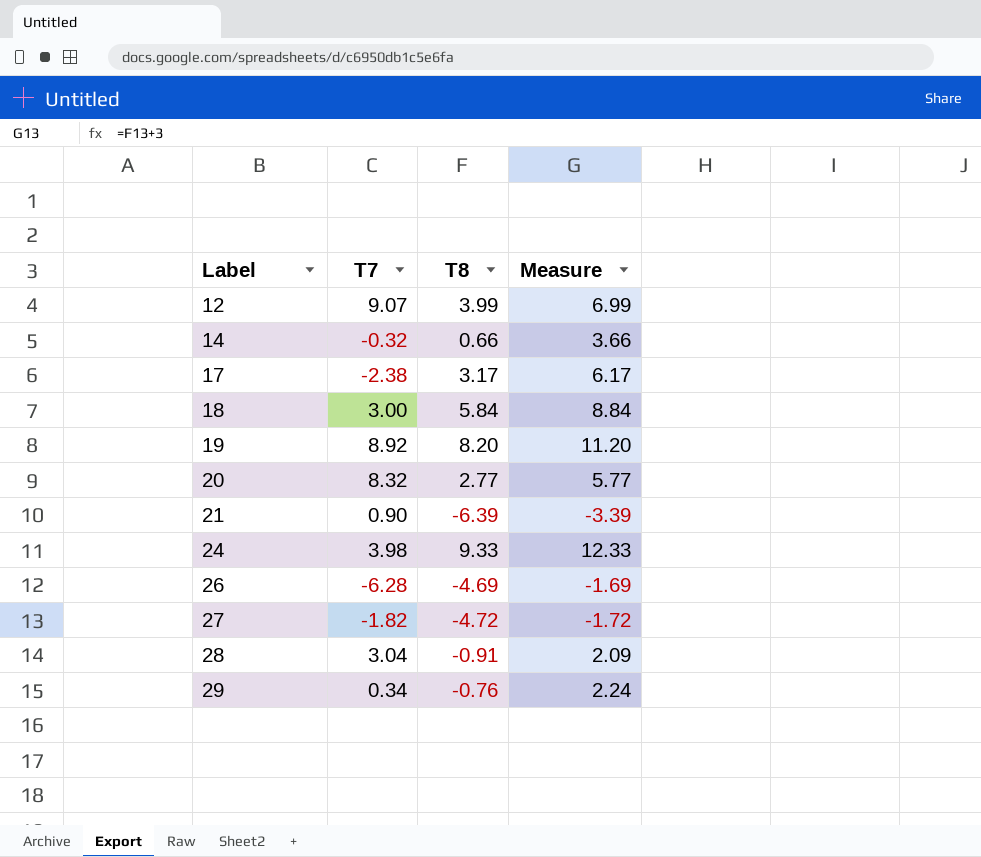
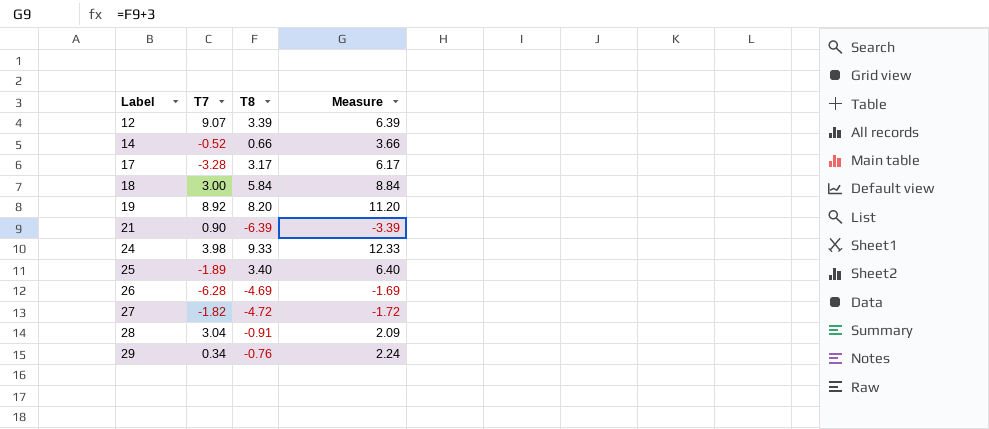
row 20: 8.32 | 2.77 | 5.77 -> none
12 | T8: 3.99 -> 3.39
12 | Measure: 6.99 -> 6.39
14 | T7: -0.32 -> -0.52
17 | T7: -2.38 -> -3.28
row 25: none -> -1.89 | 3.40 | 6.40

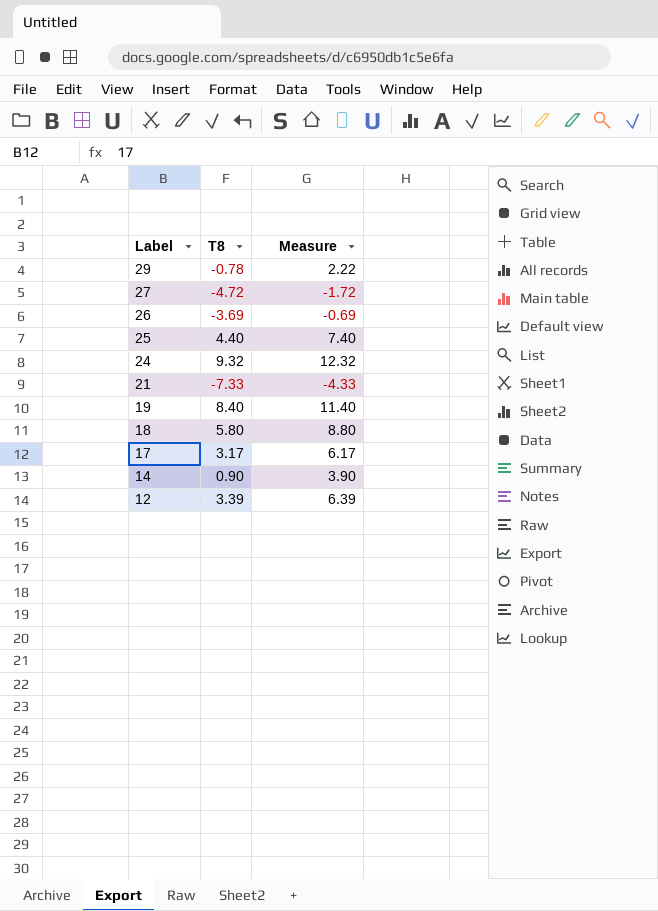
row order: Label ascending -> Label descending
column T7 | position: 2 -> none
row 28: 3.04 | -0.91 | 2.09 -> none
29 | T8: -0.76 -> -0.78
29 | Measure: 2.24 -> 2.22
26 | T8: -4.69 -> -3.69
26 | Measure: -1.69 -> -0.69
25 | T8: 3.40 -> 4.40
25 | Measure: 6.40 -> 7.40
24 | T8: 9.33 -> 9.32
24 | Measure: 12.33 -> 12.32
21 | T8: -6.39 -> -7.33
21 | Measure: -3.39 -> -4.33
19 | T8: 8.20 -> 8.40
19 | Measure: 11.20 -> 11.40
18 | T8: 5.84 -> 5.80
18 | Measure: 8.84 -> 8.80
14 | T8: 0.66 -> 0.90
14 | Measure: 3.66 -> 3.90

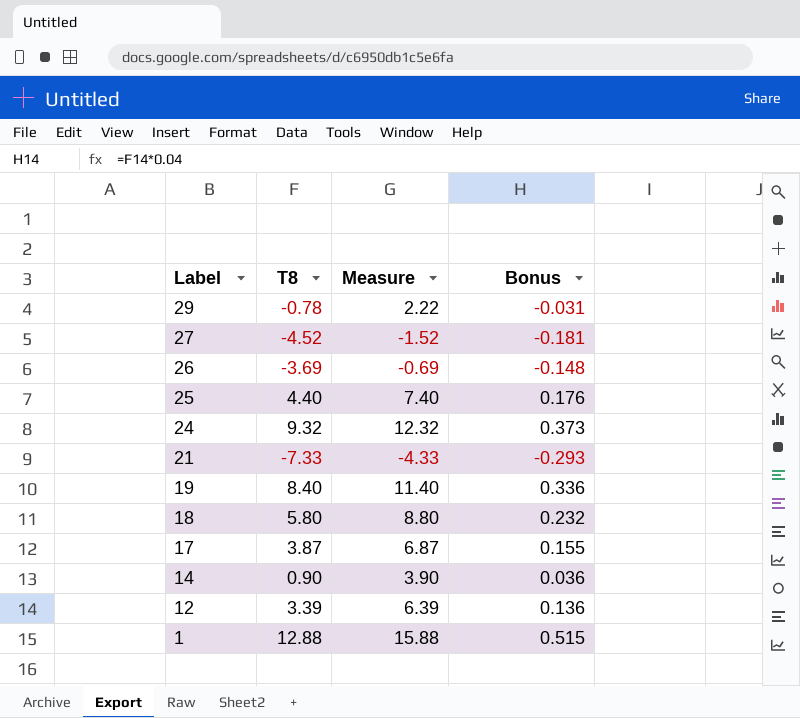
column Bonus | formula: none -> [T8] * 0.04
27 | T8: -4.72 -> -4.52
27 | Measure: -1.72 -> -1.52
17 | T8: 3.17 -> 3.87
17 | Measure: 6.17 -> 6.87
row 1: none -> 12.88 | 15.88 | 0.515

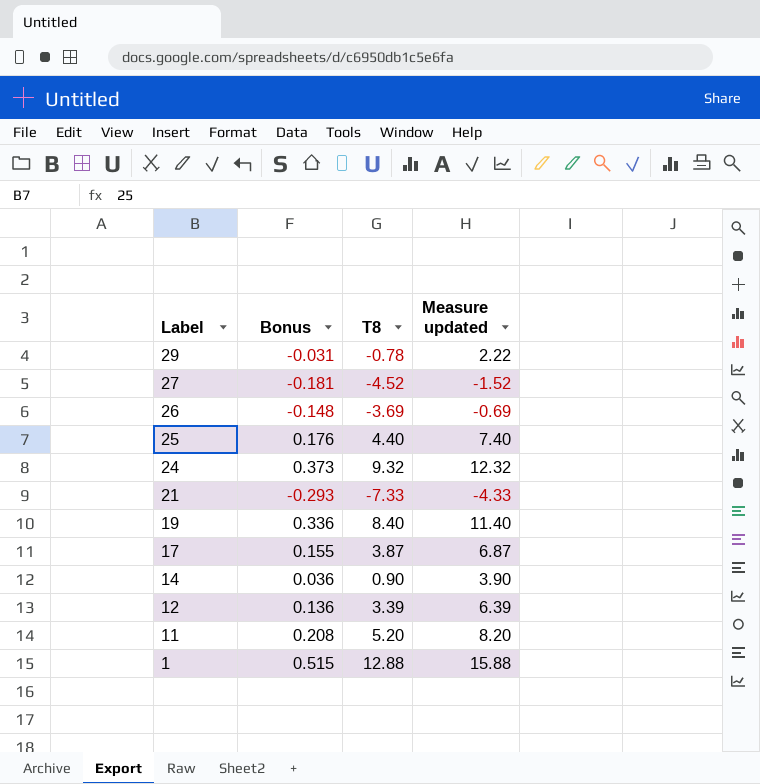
column Bonus | position: 4 -> 2
column name: Measure -> Measure updated
row 18: 5.80 | 8.80 | 0.232 -> none
row 11: none -> 0.208 | 5.20 | 8.20

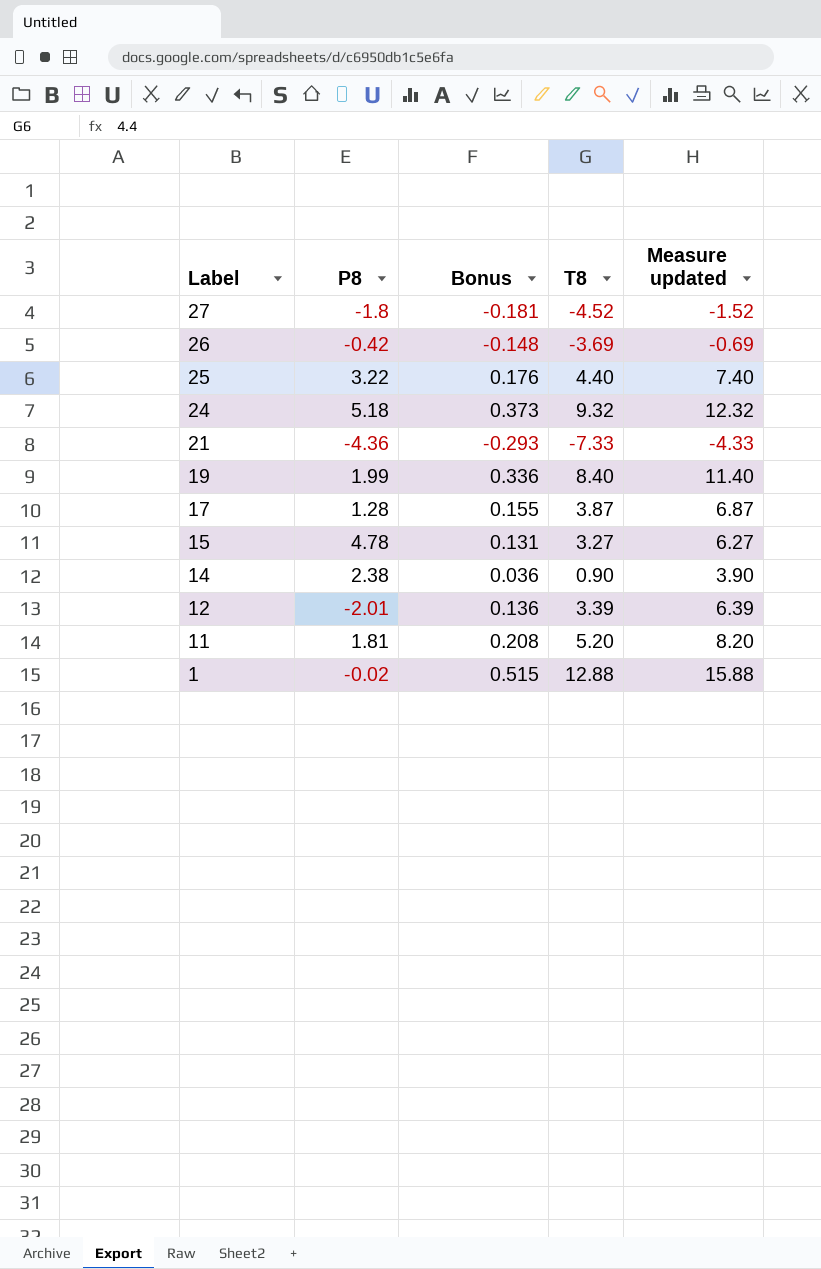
column P8 | position: none -> 2
row 29: -0.031 | -0.78 | 2.22 -> none
row 15: none -> 4.78 | 0.131 | 3.27 | 6.27

